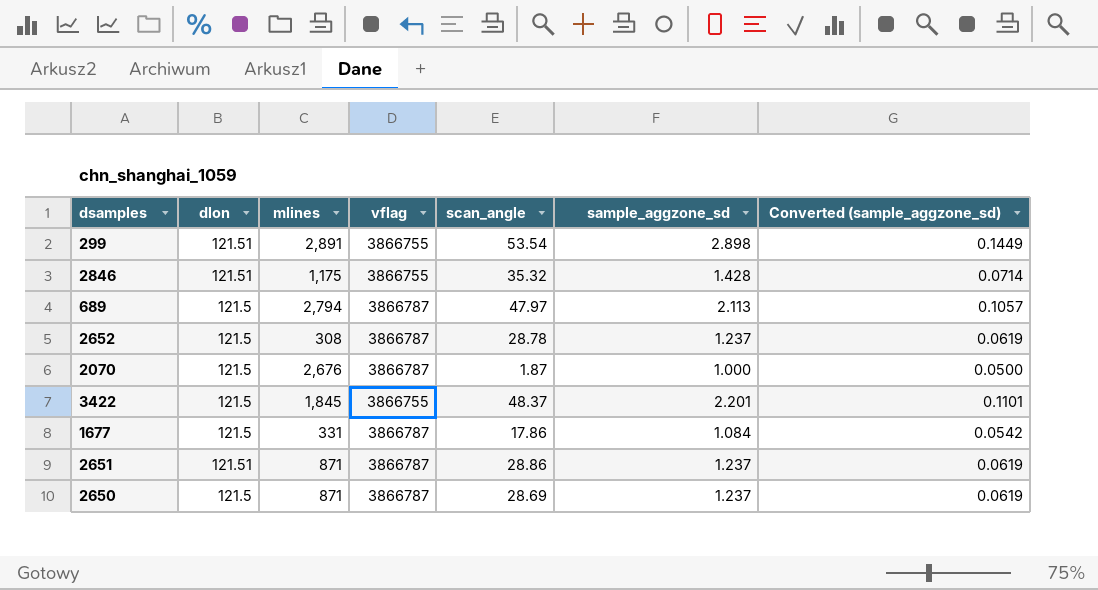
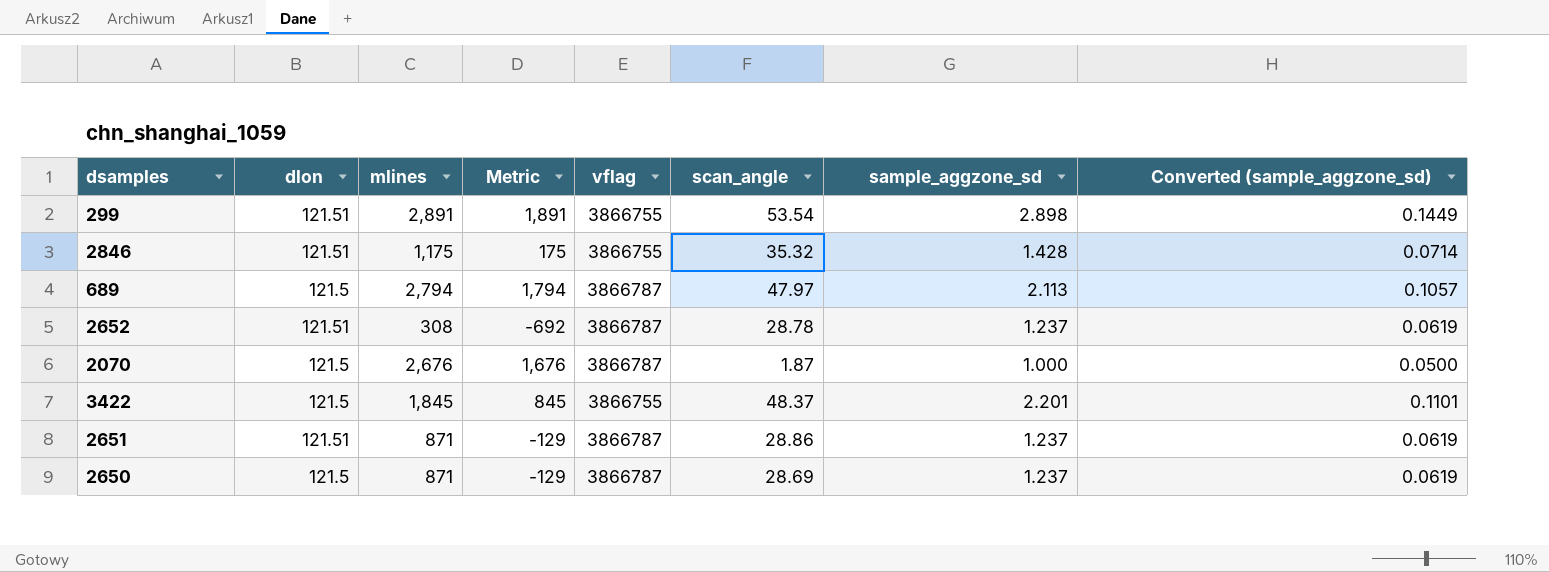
column Metric | formula: none -> [mlines] - 1000
row 1677: 121.5 | 331 | 3866787 | 17.86 | 1.084 | 0.0542 -> none
2652 | dlon: 121.5 -> 121.51

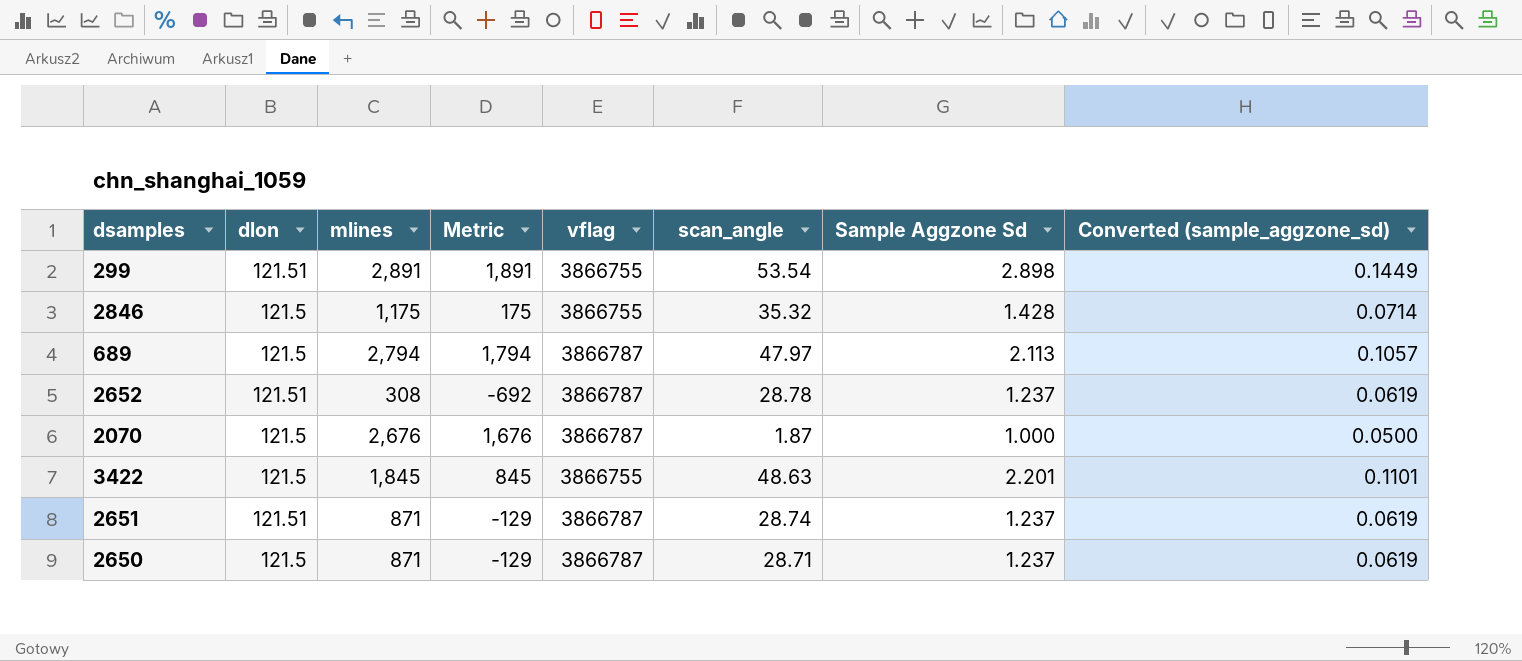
column name: sample_aggzone_sd -> Sample Aggzone Sd
2846 | dlon: 121.51 -> 121.5
3422 | scan_angle: 48.37 -> 48.63
2651 | scan_angle: 28.86 -> 28.74
2650 | scan_angle: 28.69 -> 28.71

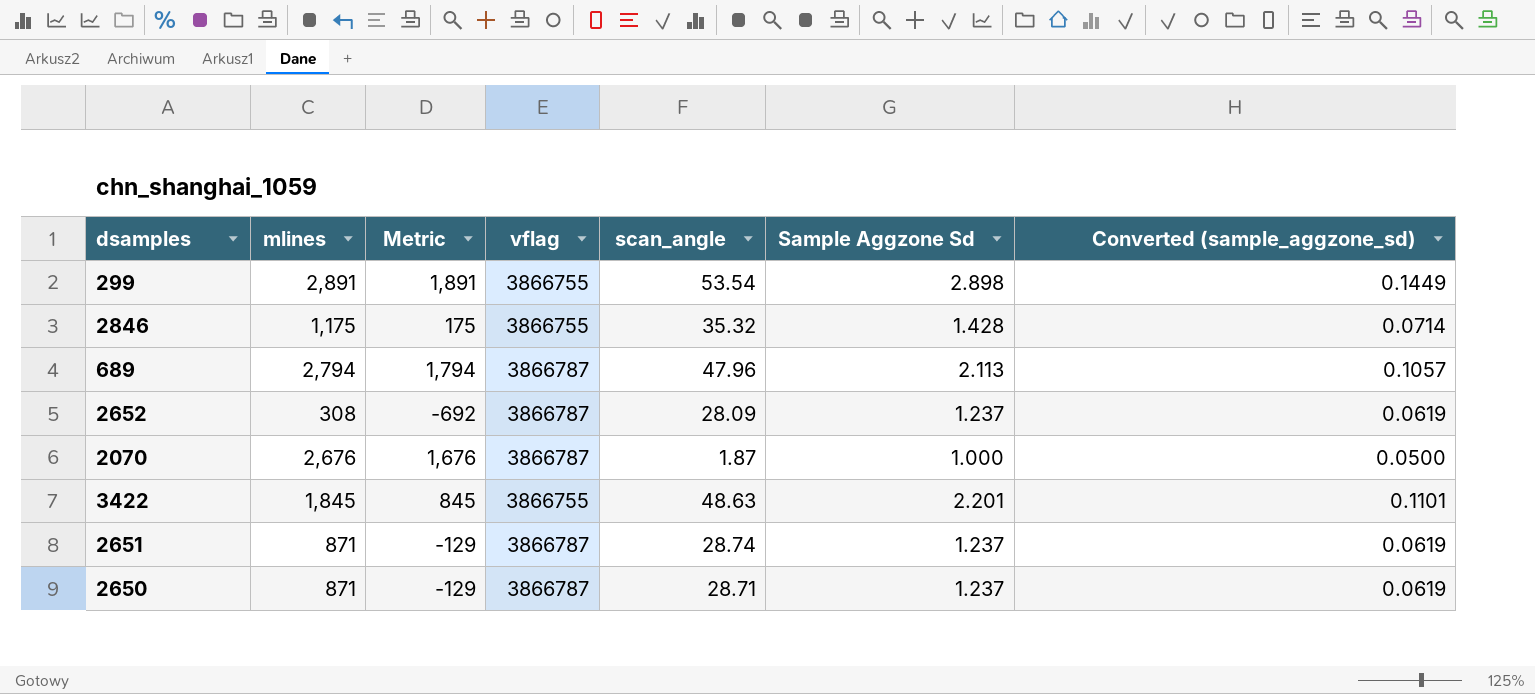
column dlon | position: 2 -> none
689 | scan_angle: 47.97 -> 47.96
2652 | scan_angle: 28.78 -> 28.09

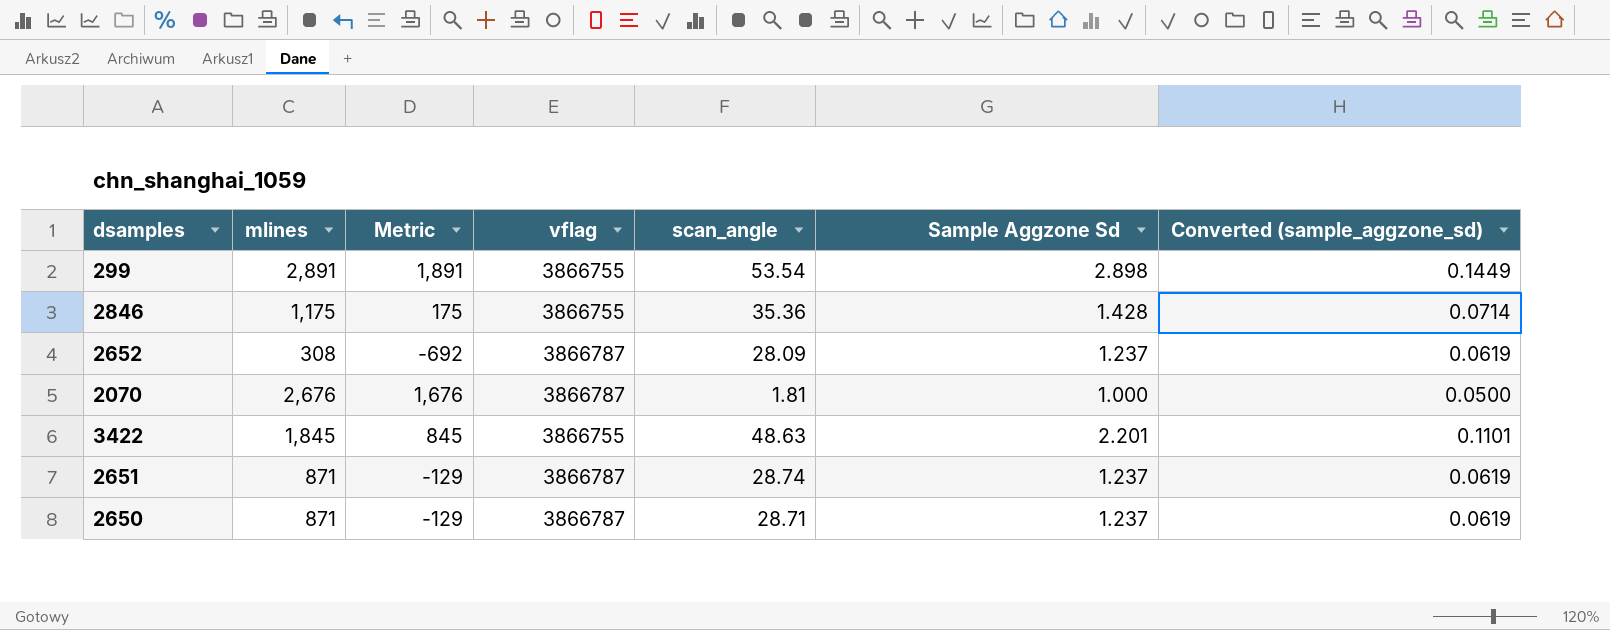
row 689: 2,794 | 1,794 | 3866787 | 47.96 | 2.113 | 0.1057 -> none
2846 | scan_angle: 35.32 -> 35.36
2070 | scan_angle: 1.87 -> 1.81

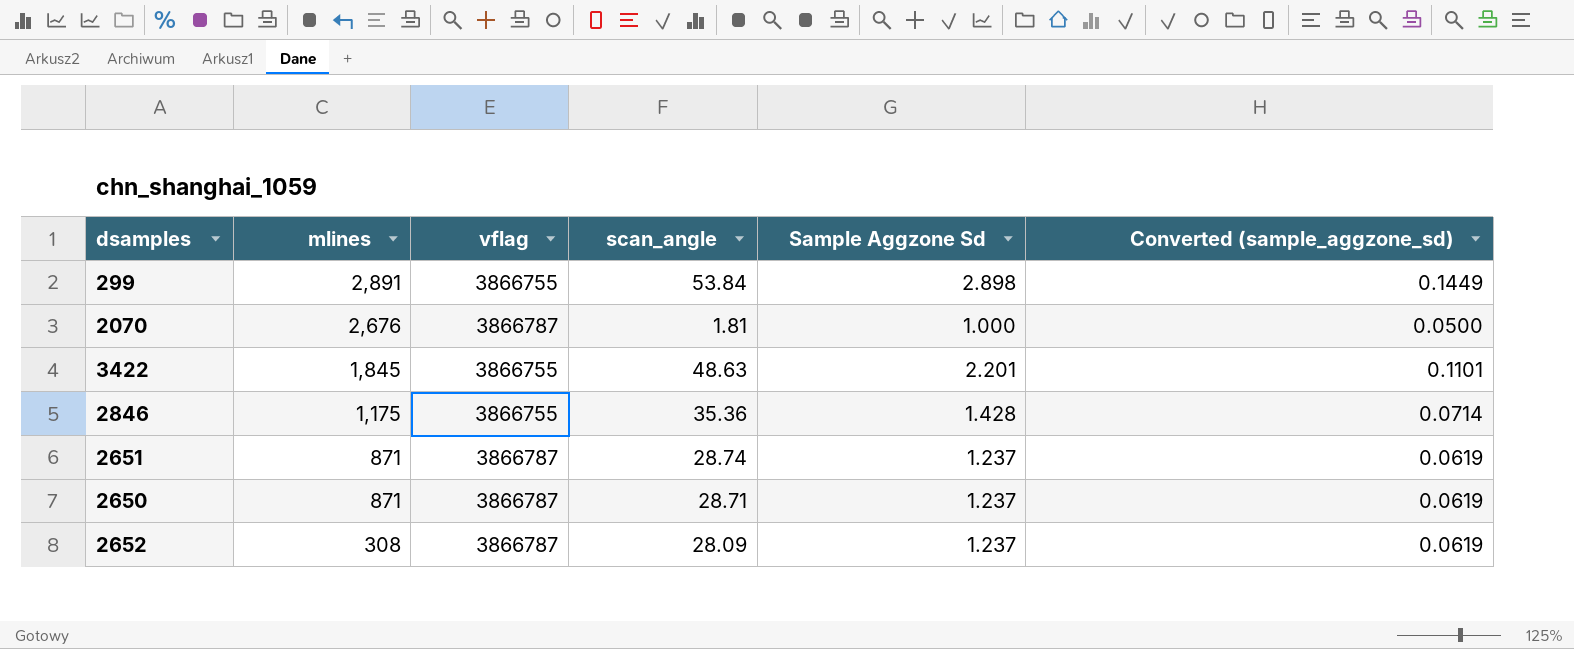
row order: none -> mlines descending
column Metric | formula: [mlines] - 1000 -> none
299 | scan_angle: 53.54 -> 53.84

